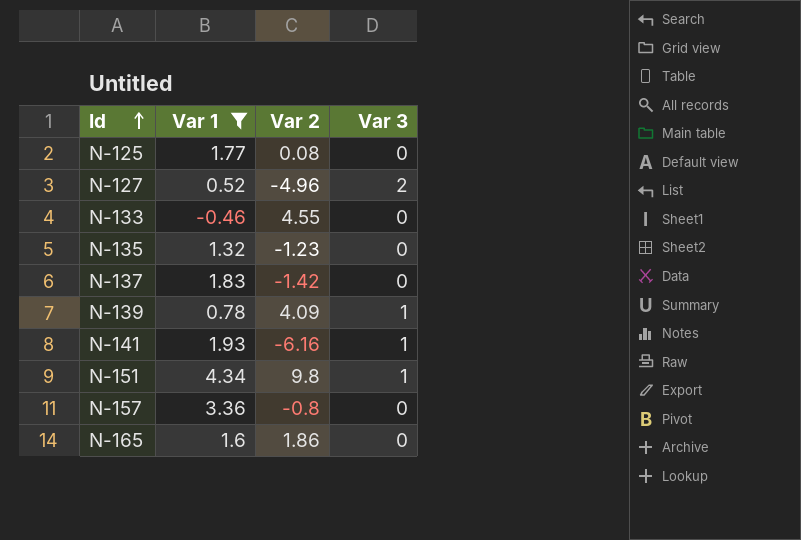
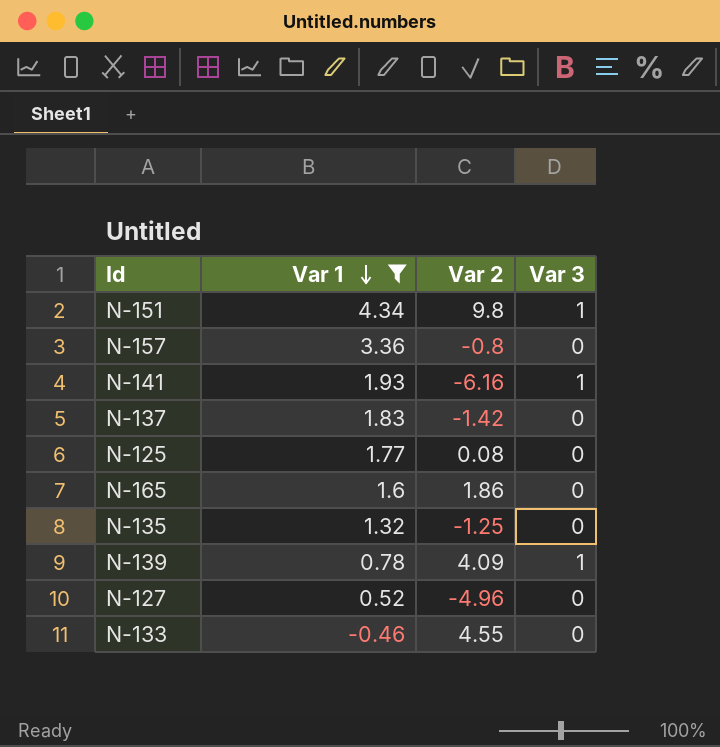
row order: Id ascending -> Var 1 descending
N-135 | Var 2: -1.23 -> -1.25
N-127 | Var 3: 2 -> 0

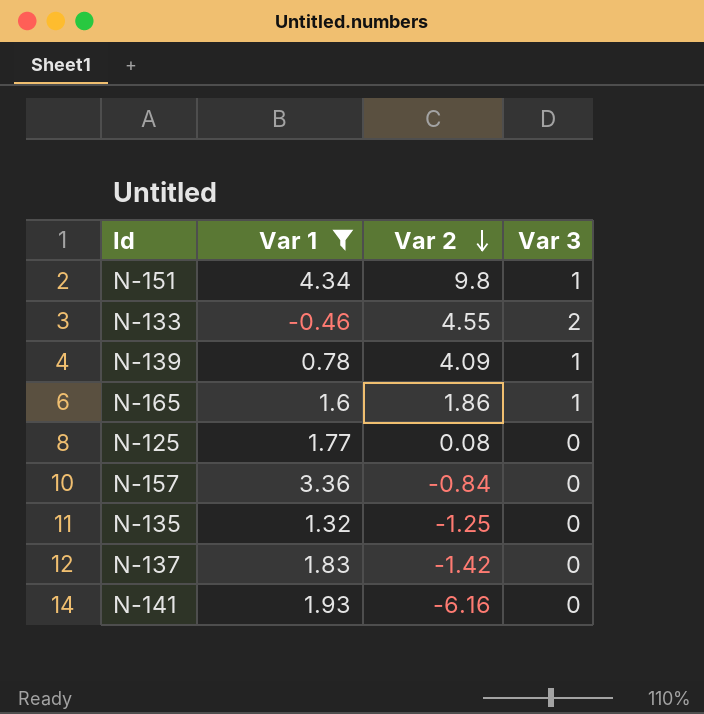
row order: Var 1 descending -> Var 2 descending
row N-127: 0.52 | -4.96 | 0 -> none
N-133 | Var 3: 0 -> 2
N-165 | Var 3: 0 -> 1
N-157 | Var 2: -0.8 -> -0.84
N-141 | Var 3: 1 -> 0

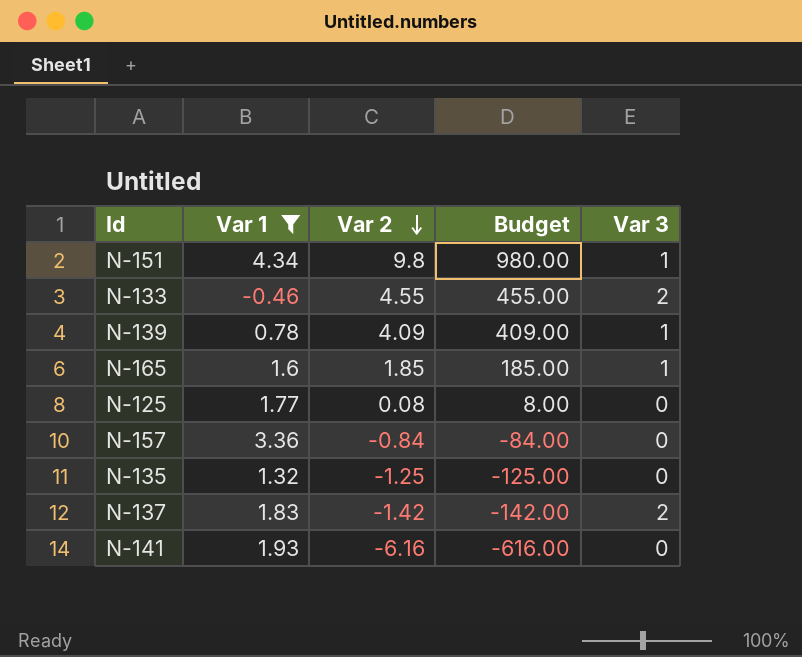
column Budget | formula: none -> [Var 2] * 100
N-165 | Var 2: 1.86 -> 1.85
N-137 | Var 3: 0 -> 2

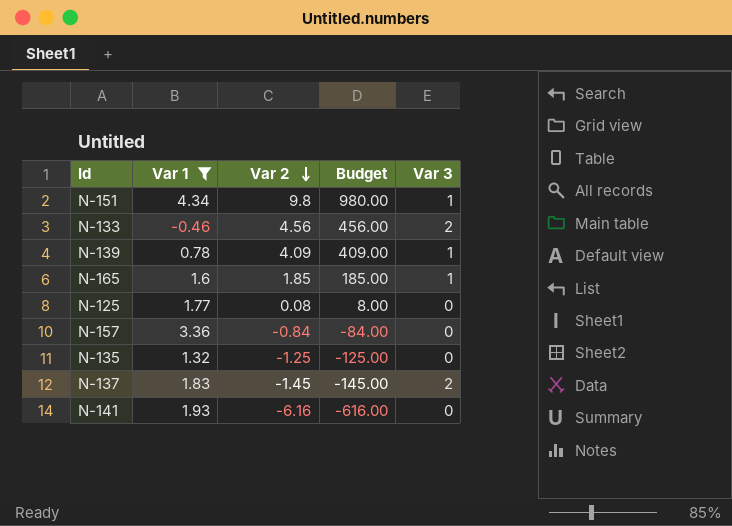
N-133 | Var 2: 4.55 -> 4.56
N-133 | Budget: 455.00 -> 456.00
N-137 | Var 2: -1.42 -> -1.45
N-137 | Budget: -142.00 -> -145.00

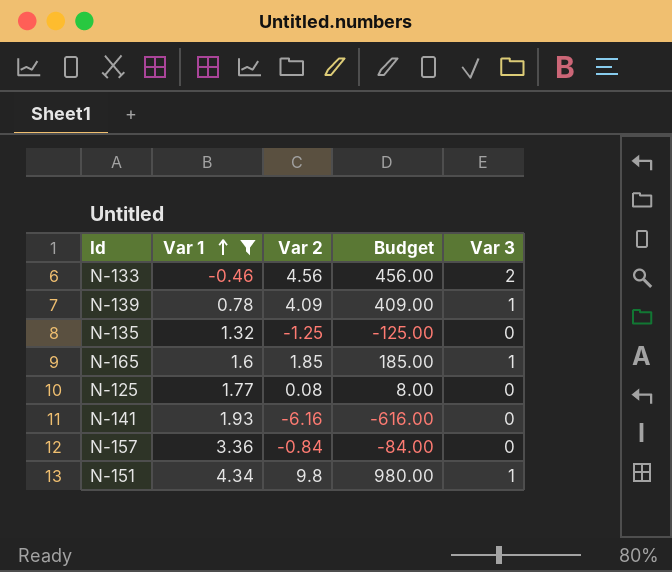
row order: Var 2 descending -> Var 1 ascending
row N-137: 1.83 | -1.45 | -145.00 | 2 -> none

